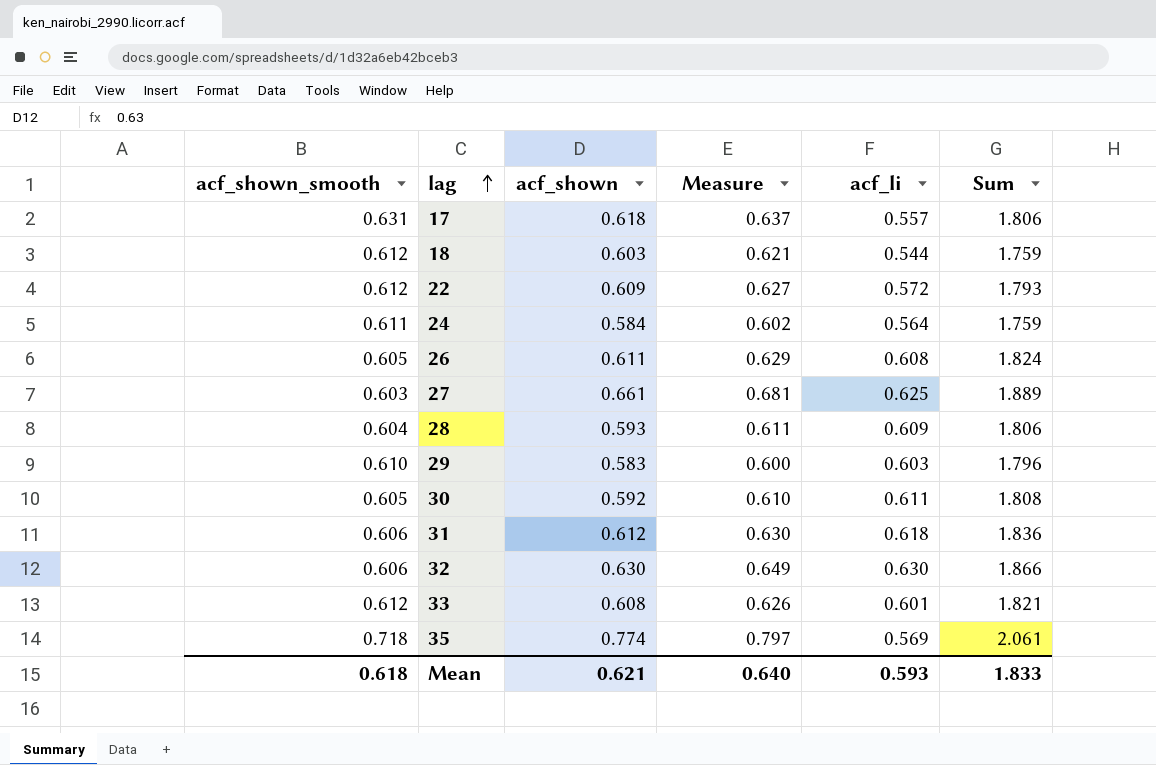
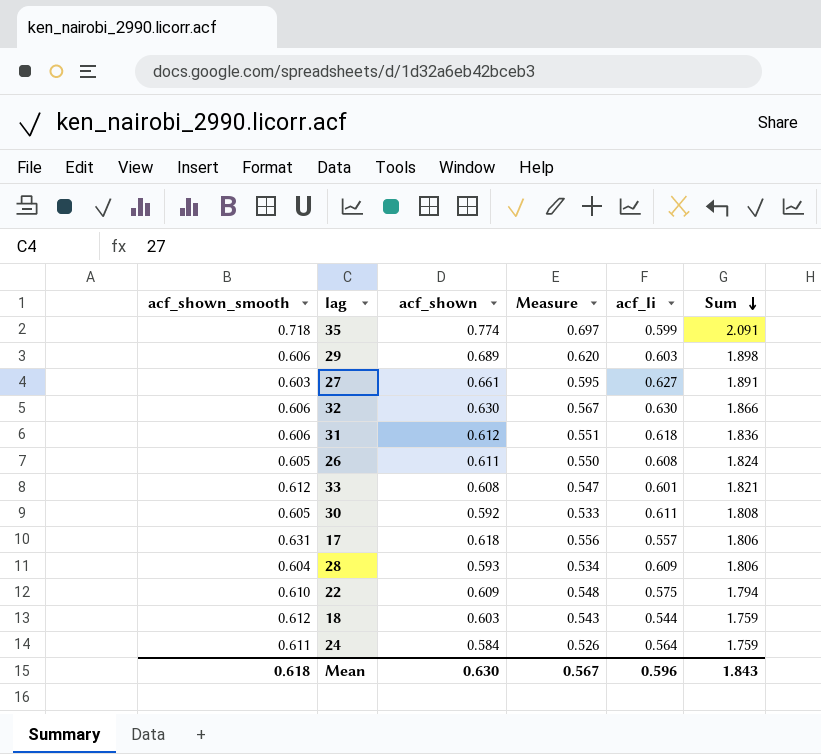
row order: lag ascending -> Sum descending
column Measure | formula: [acf_shown] * 1.03 -> [acf_shown] * 0.9
35 | acf_li: 0.569 -> 0.599
35 | Sum: 2.061 -> 2.091
29 | acf_shown_smooth: 0.610 -> 0.606
29 | acf_shown: 0.583 -> 0.689
29 | Sum: 1.796 -> 1.898
27 | acf_li: 0.625 -> 0.627
27 | Sum: 1.889 -> 1.891
22 | acf_shown_smooth: 0.612 -> 0.610
22 | acf_li: 0.572 -> 0.575
22 | Sum: 1.793 -> 1.794
Mean | acf_shown: 0.621 -> 0.630
Mean | Measure: 0.640 -> 0.567
Mean | acf_li: 0.593 -> 0.596
Mean | Sum: 1.833 -> 1.843

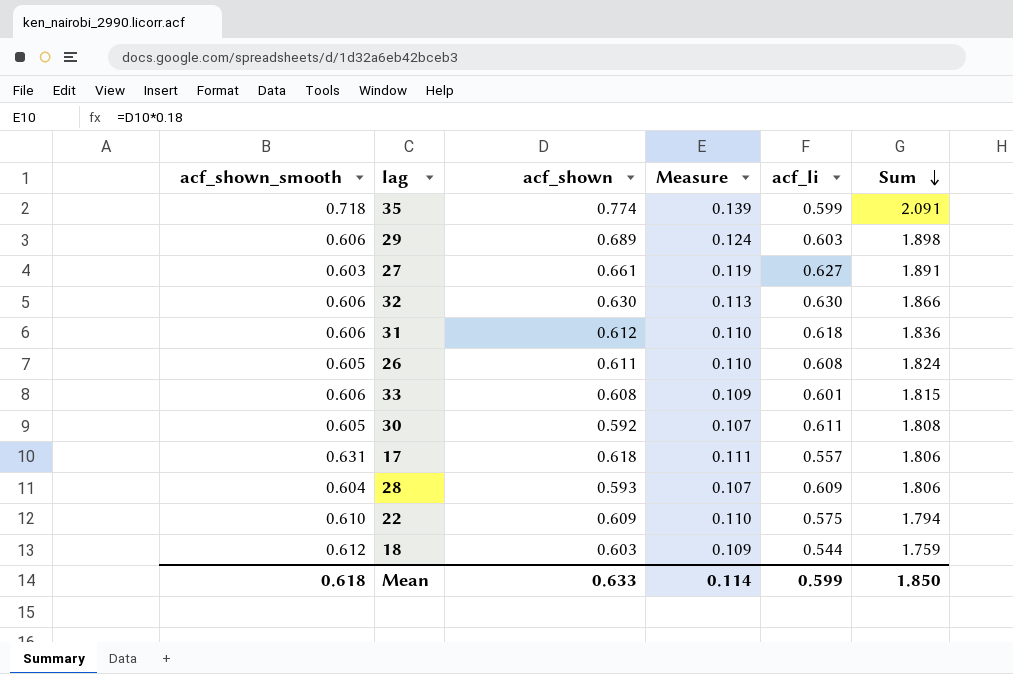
column Measure | formula: [acf_shown] * 0.9 -> [acf_shown] * 0.18
row 24: 0.611 | 0.584 | 0.526 | 0.564 | 1.759 -> none
33 | acf_shown_smooth: 0.612 -> 0.606
33 | Sum: 1.821 -> 1.815
Mean | acf_shown: 0.630 -> 0.633
Mean | Measure: 0.567 -> 0.114
Mean | acf_li: 0.596 -> 0.599
Mean | Sum: 1.843 -> 1.850

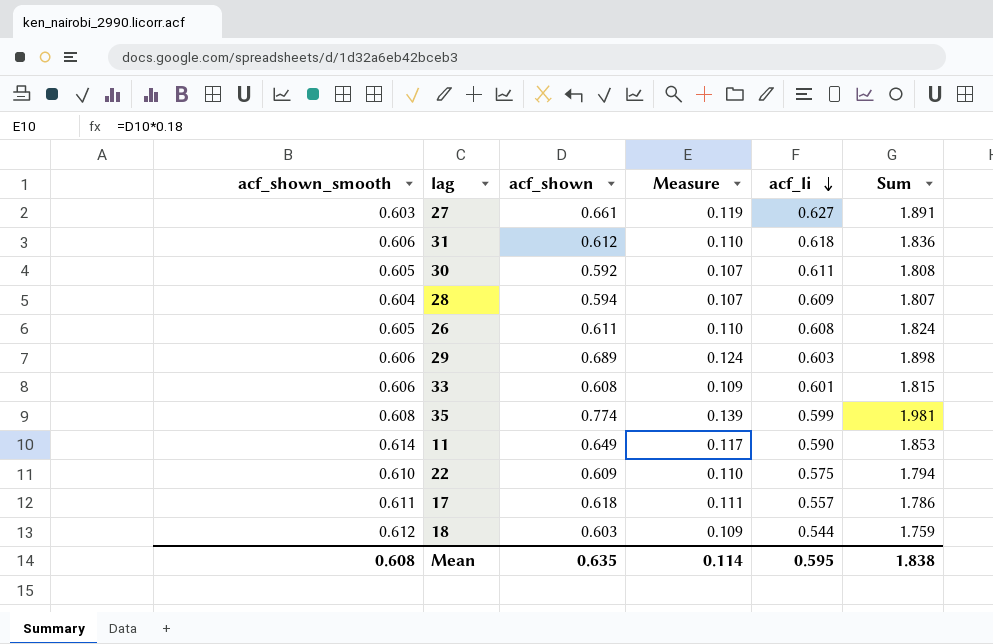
row order: Sum descending -> acf_li descending
row 32: 0.606 | 0.630 | 0.113 | 0.630 | 1.866 -> none
28 | acf_shown: 0.593 -> 0.594
28 | Sum: 1.806 -> 1.807
35 | acf_shown_smooth: 0.718 -> 0.608
35 | Sum: 2.091 -> 1.981
row 11: none -> 0.614 | 0.649 | 0.117 | 0.590 | 1.853
17 | acf_shown_smooth: 0.631 -> 0.611
17 | Sum: 1.806 -> 1.786
Mean | acf_shown_smooth: 0.618 -> 0.608
Mean | acf_shown: 0.633 -> 0.635
Mean | acf_li: 0.599 -> 0.595
Mean | Sum: 1.850 -> 1.838

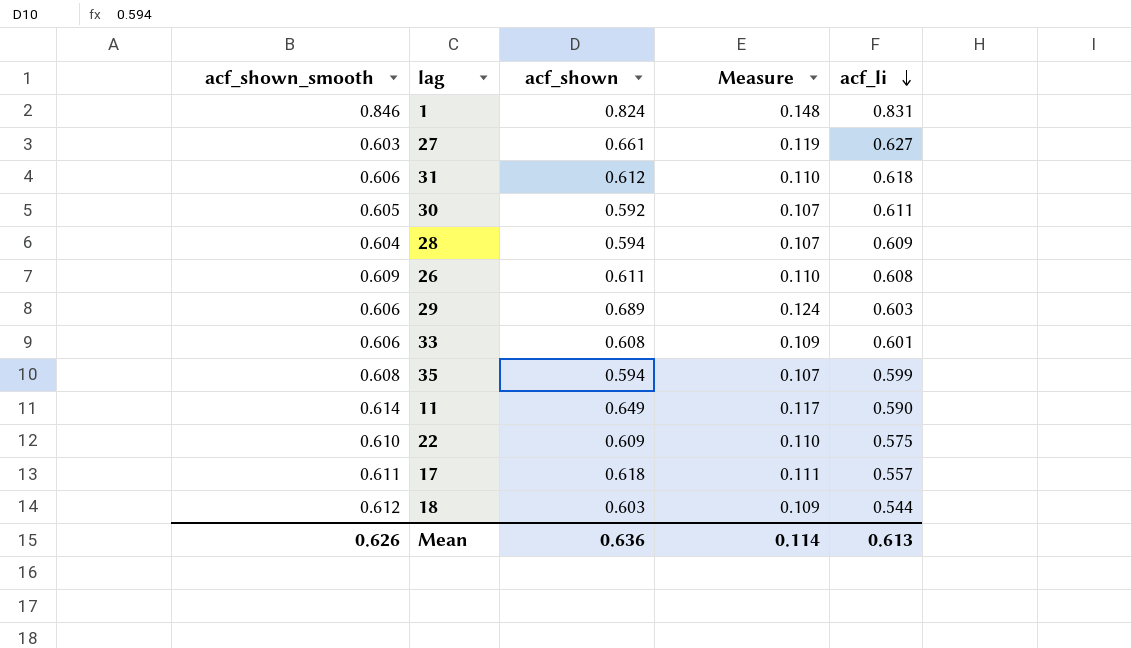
column Sum | formula: [acf_shown_smooth] + [acf_shown] + [acf_li] -> none
row 1: none -> 0.846 | 0.824 | 0.148 | 0.831
26 | acf_shown_smooth: 0.605 -> 0.609
35 | acf_shown: 0.774 -> 0.594
35 | Measure: 0.139 -> 0.107
Mean | acf_shown_smooth: 0.608 -> 0.626
Mean | acf_shown: 0.635 -> 0.636
Mean | acf_li: 0.595 -> 0.613

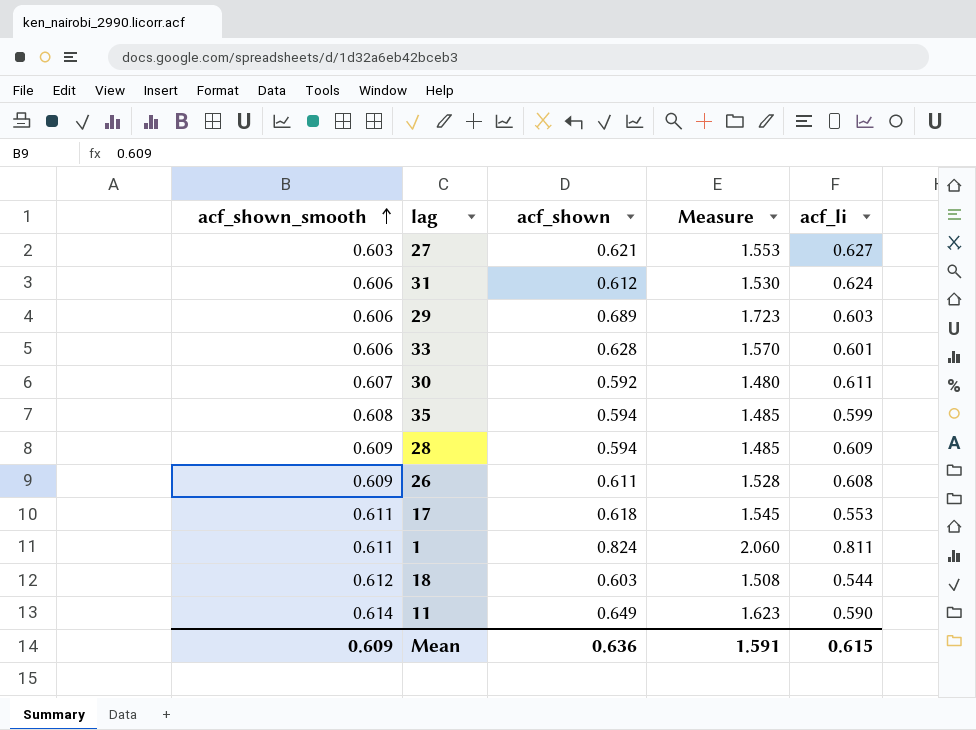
row order: acf_li descending -> acf_shown_smooth ascending
column Measure | formula: [acf_shown] * 0.18 -> [acf_shown] * 2.5
row 22: 0.610 | 0.609 | 0.110 | 0.575 -> none
27 | acf_shown: 0.661 -> 0.621
31 | acf_li: 0.618 -> 0.624
33 | acf_shown: 0.608 -> 0.628
30 | acf_shown_smooth: 0.605 -> 0.607
28 | acf_shown_smooth: 0.604 -> 0.609
17 | acf_li: 0.557 -> 0.553
1 | acf_shown_smooth: 0.846 -> 0.611
1 | acf_li: 0.831 -> 0.811
Mean | acf_shown_smooth: 0.626 -> 0.609
Mean | Measure: 0.114 -> 1.591
Mean | acf_li: 0.613 -> 0.615

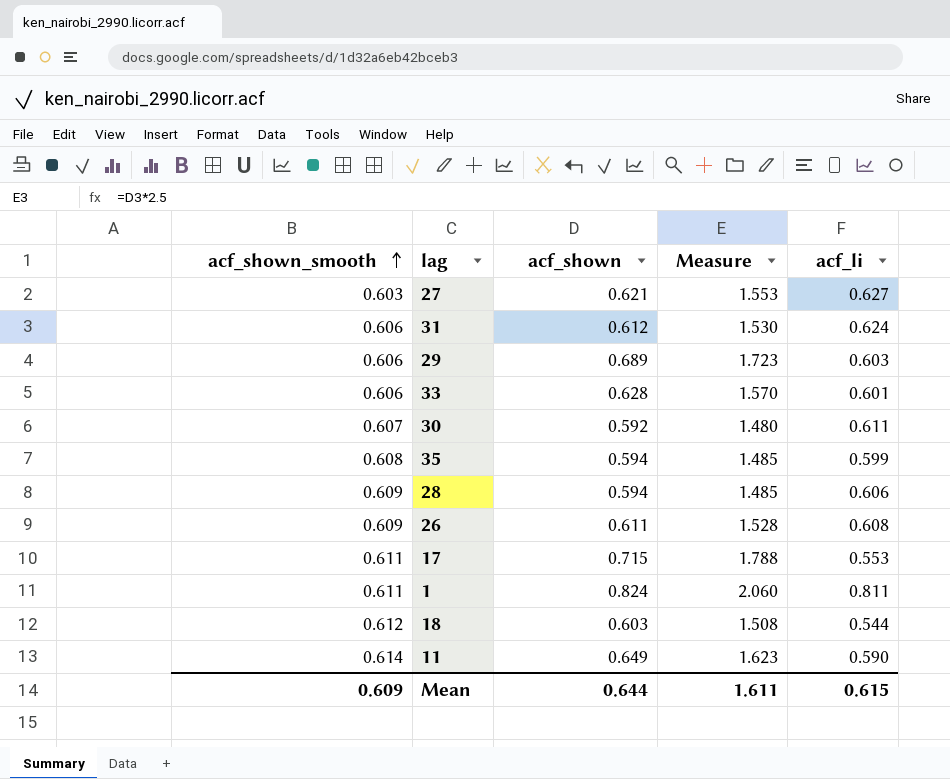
28 | acf_li: 0.609 -> 0.606
17 | acf_shown: 0.618 -> 0.715
17 | Measure: 1.545 -> 1.788
Mean | acf_shown: 0.636 -> 0.644
Mean | Measure: 1.591 -> 1.611

